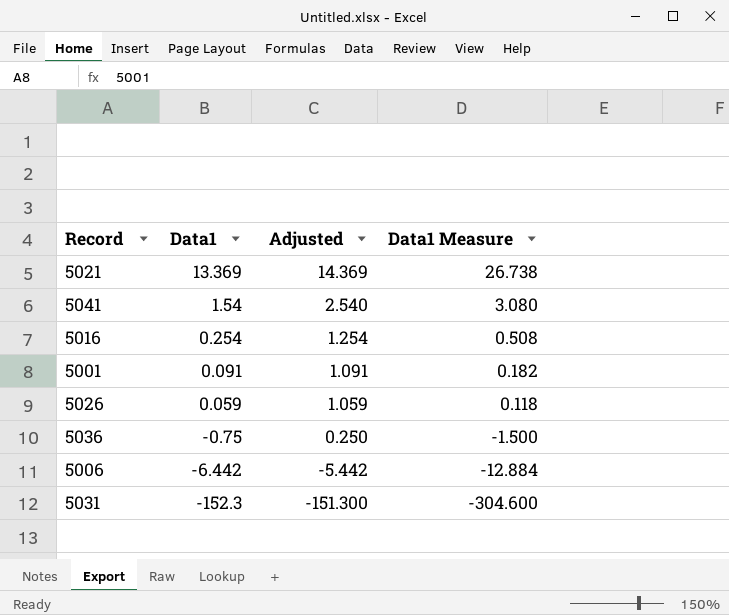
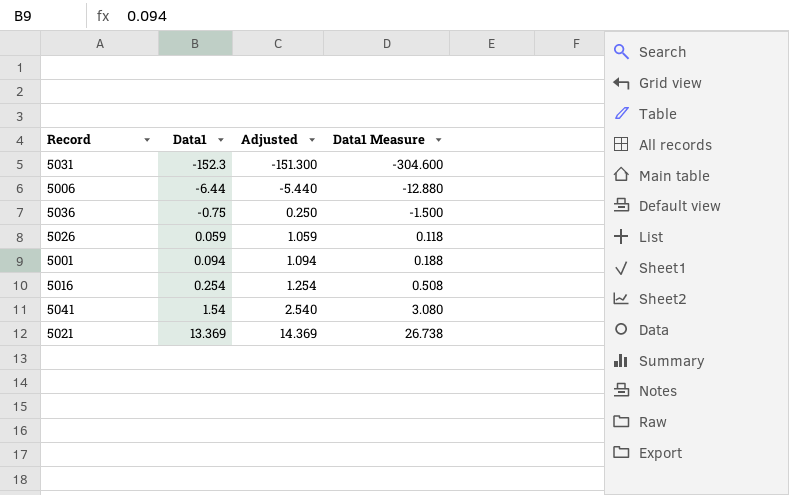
row order: Data1 descending -> Data1 ascending
5006 | Data1: -6.442 -> -6.44
5006 | Adjusted: -5.442 -> -5.440
5006 | Data1 Measure: -12.884 -> -12.880
5001 | Data1: 0.091 -> 0.094
5001 | Adjusted: 1.091 -> 1.094
5001 | Data1 Measure: 0.182 -> 0.188

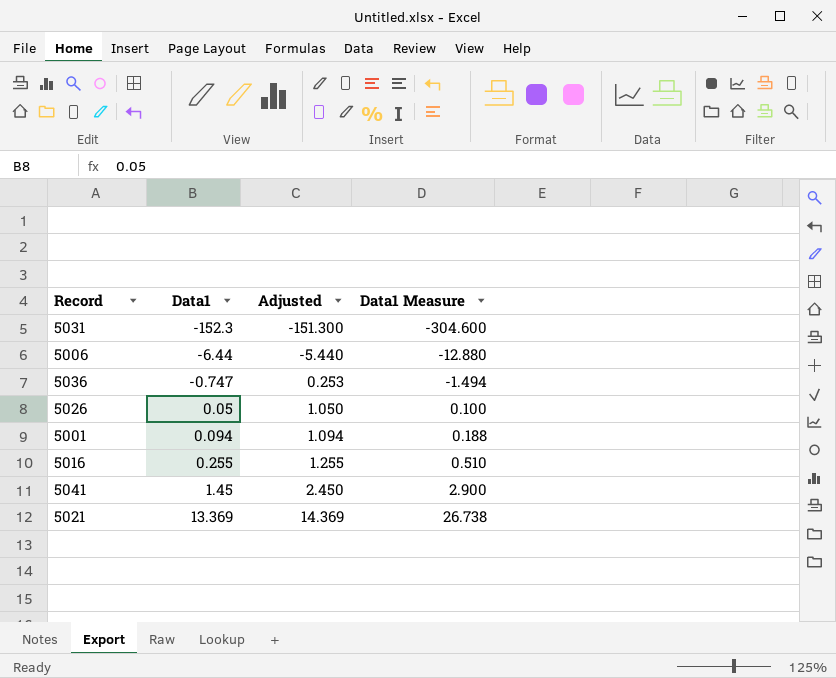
5036 | Data1: -0.75 -> -0.747
5036 | Adjusted: 0.250 -> 0.253
5036 | Data1 Measure: -1.500 -> -1.494
5026 | Data1: 0.059 -> 0.05
5026 | Adjusted: 1.059 -> 1.050
5026 | Data1 Measure: 0.118 -> 0.100
5016 | Data1: 0.254 -> 0.255
5016 | Adjusted: 1.254 -> 1.255
5016 | Data1 Measure: 0.508 -> 0.510
5041 | Data1: 1.54 -> 1.45
5041 | Adjusted: 2.540 -> 2.450
5041 | Data1 Measure: 3.080 -> 2.900

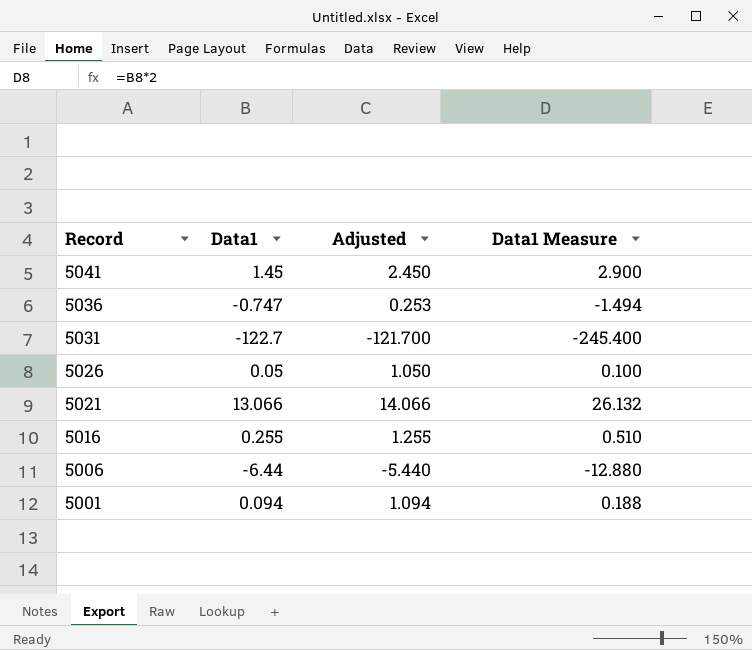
row order: Data1 ascending -> Record descending
5031 | Data1: -152.3 -> -122.7
5031 | Adjusted: -151.300 -> -121.700
5031 | Data1 Measure: -304.600 -> -245.400
5021 | Data1: 13.369 -> 13.066
5021 | Adjusted: 14.369 -> 14.066
5021 | Data1 Measure: 26.738 -> 26.132

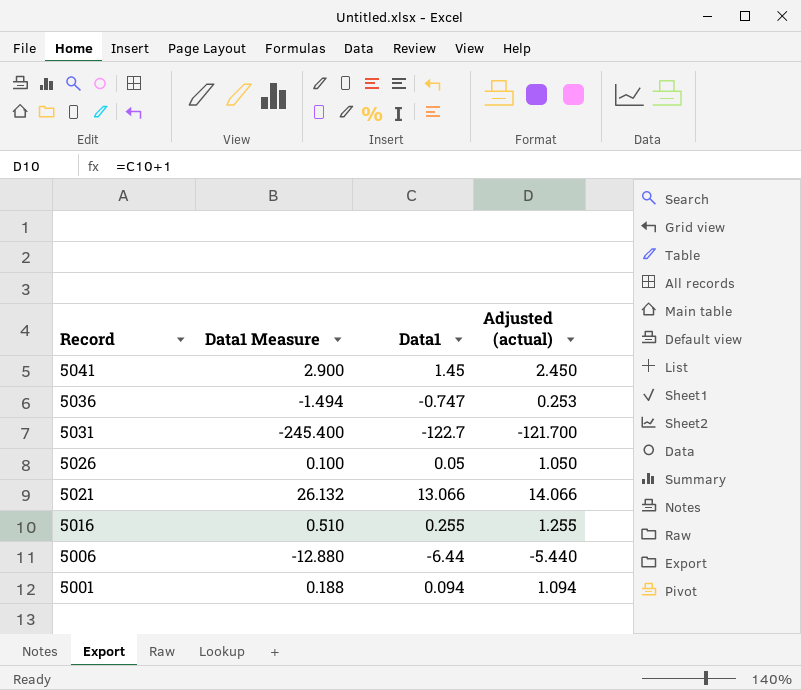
column Data1 Measure | position: 4 -> 2
column name: Adjusted -> Adjusted (actual)

